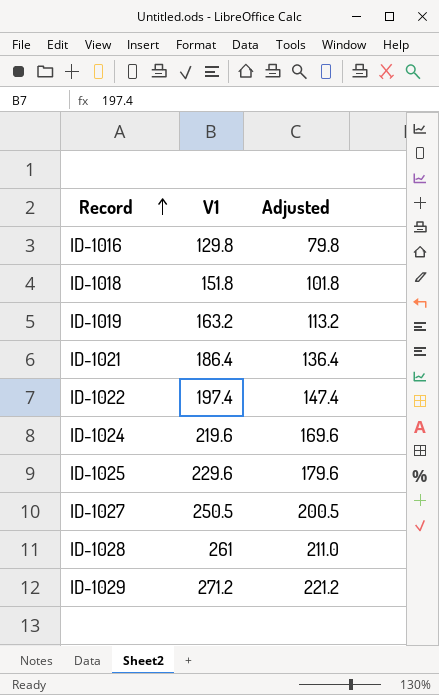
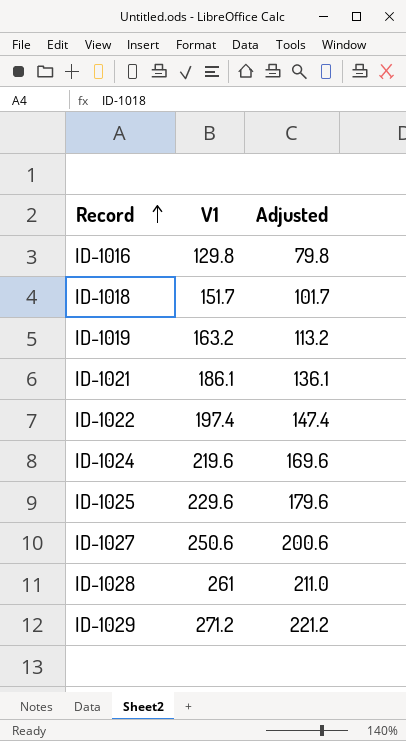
ID-1018 | V1: 151.8 -> 151.7
ID-1018 | Adjusted: 101.8 -> 101.7
ID-1021 | V1: 186.4 -> 186.1
ID-1021 | Adjusted: 136.4 -> 136.1
ID-1027 | V1: 250.5 -> 250.6
ID-1027 | Adjusted: 200.5 -> 200.6

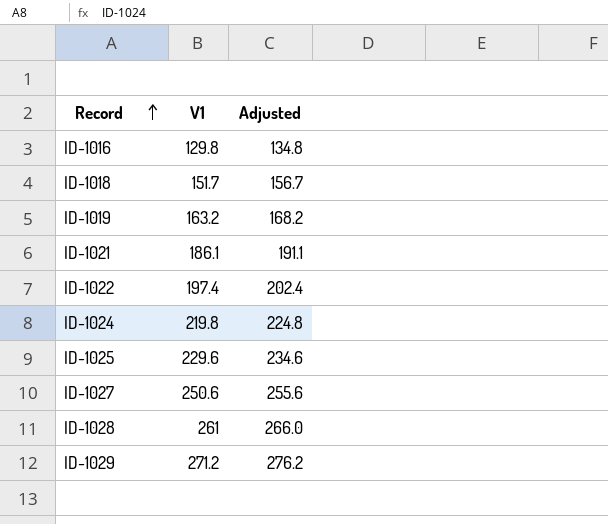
column Adjusted | formula: [V1] - 50 -> [V1] + 5
ID-1024 | V1: 219.6 -> 219.8

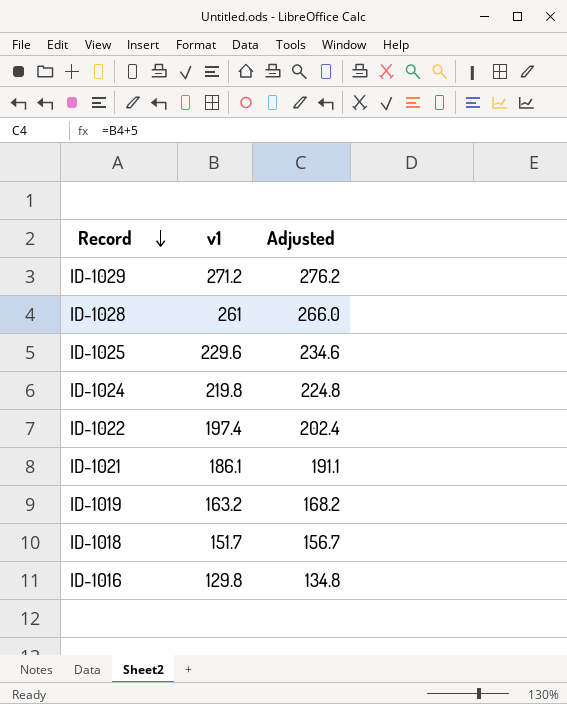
row order: Record ascending -> Record descending
column name: V1 -> v1
row ID-1027: 250.6 | 255.6 -> none

